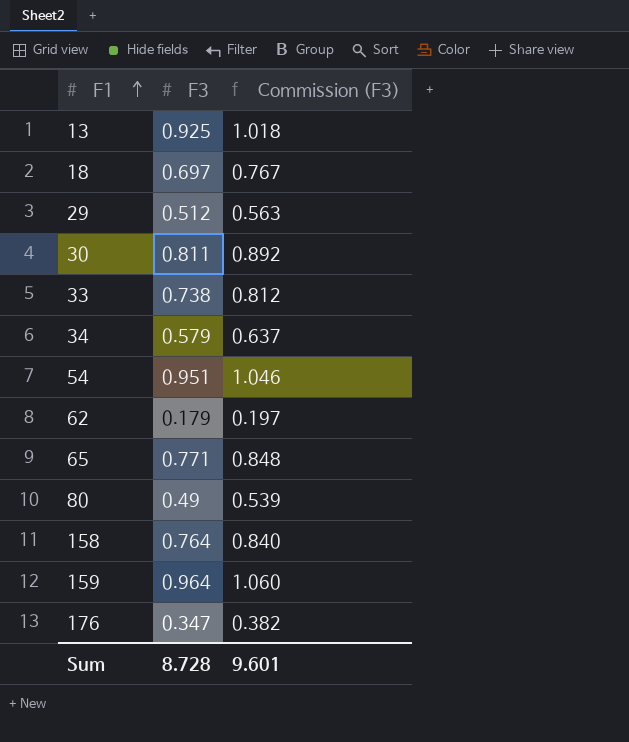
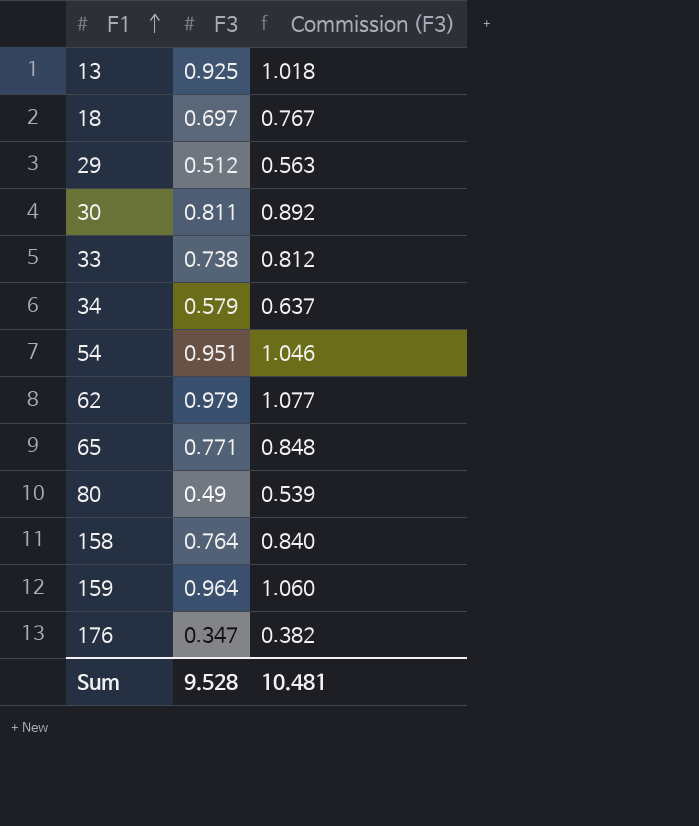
62 | F3: 0.179 -> 0.979
62 | Commission (F3): 0.197 -> 1.077
Sum | F3: 8.728 -> 9.528
Sum | Commission (F3): 9.601 -> 10.481

